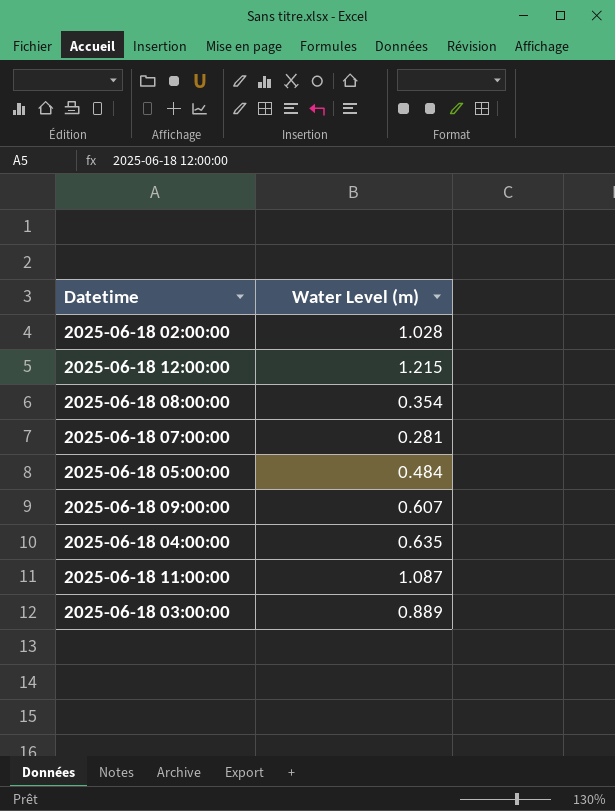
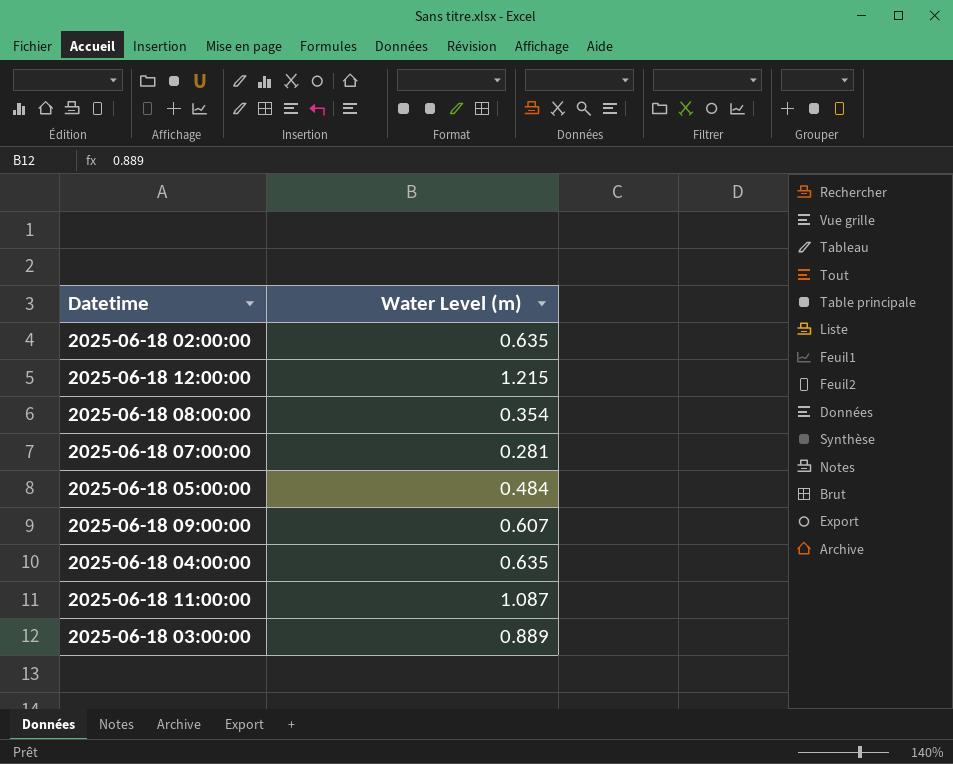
2025-06-18 02:00:00 | Water Level (m): 1.028 -> 0.635

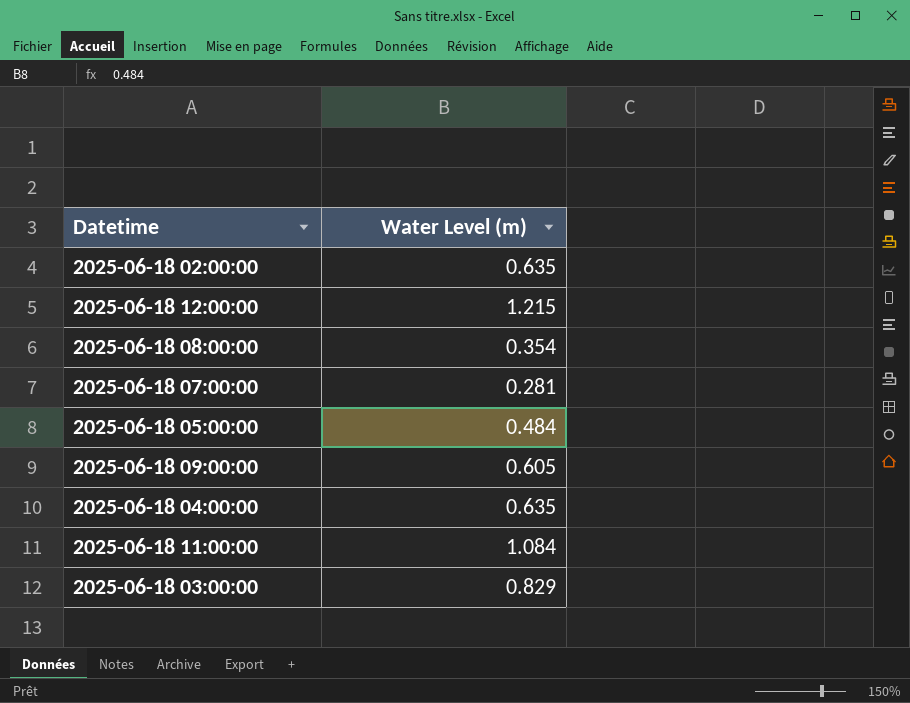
2025-06-18 09:00:00 | Water Level (m): 0.607 -> 0.605
2025-06-18 11:00:00 | Water Level (m): 1.087 -> 1.084
2025-06-18 03:00:00 | Water Level (m): 0.889 -> 0.829

